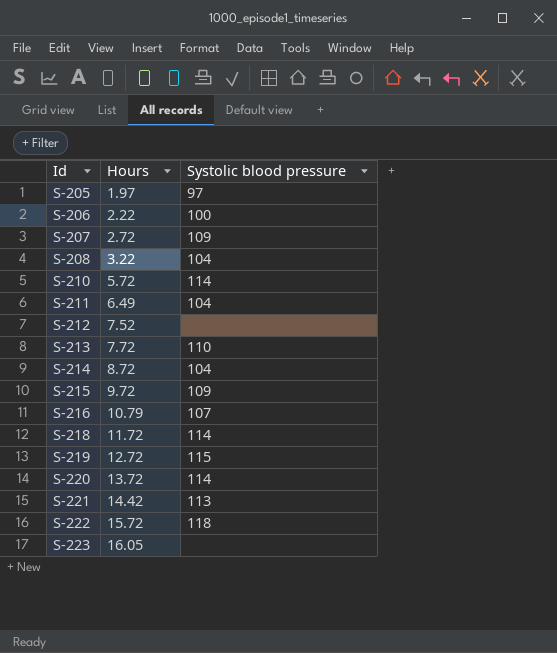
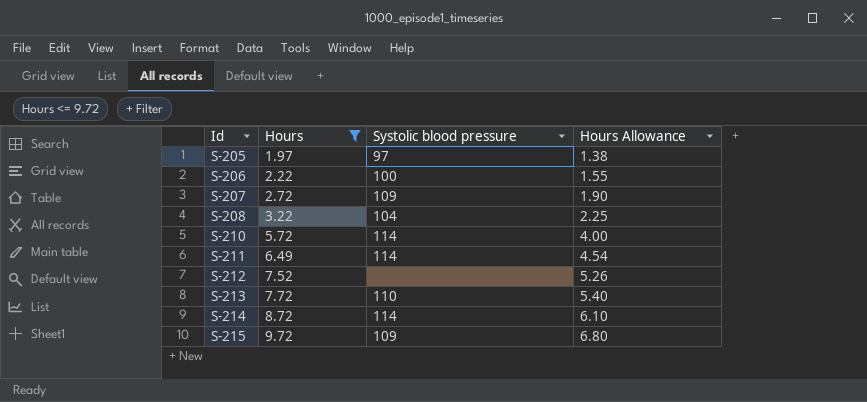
filter: none -> Hours <= 9.72
column Hours Allowance | formula: none -> [Hours] * 0.7
S-211 | Systolic blood pressure: 104 -> 114
S-214 | Systolic blood pressure: 104 -> 114

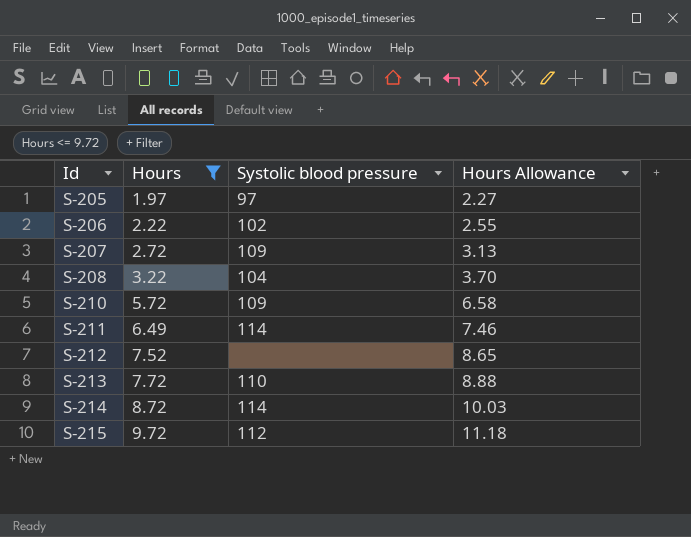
column Hours Allowance | formula: [Hours] * 0.7 -> [Hours] * 1.15
S-206 | Systolic blood pressure: 100 -> 102
S-210 | Systolic blood pressure: 114 -> 109
S-215 | Systolic blood pressure: 109 -> 112

